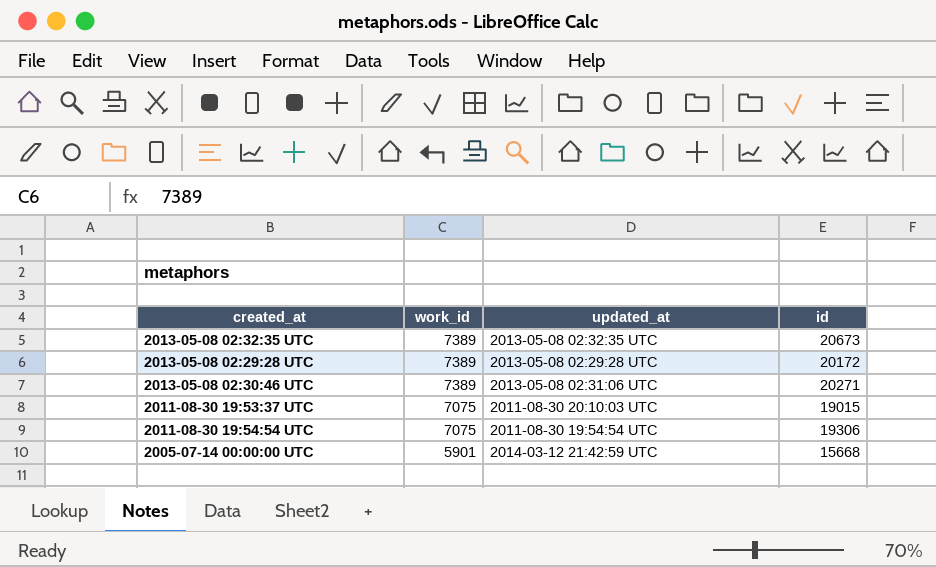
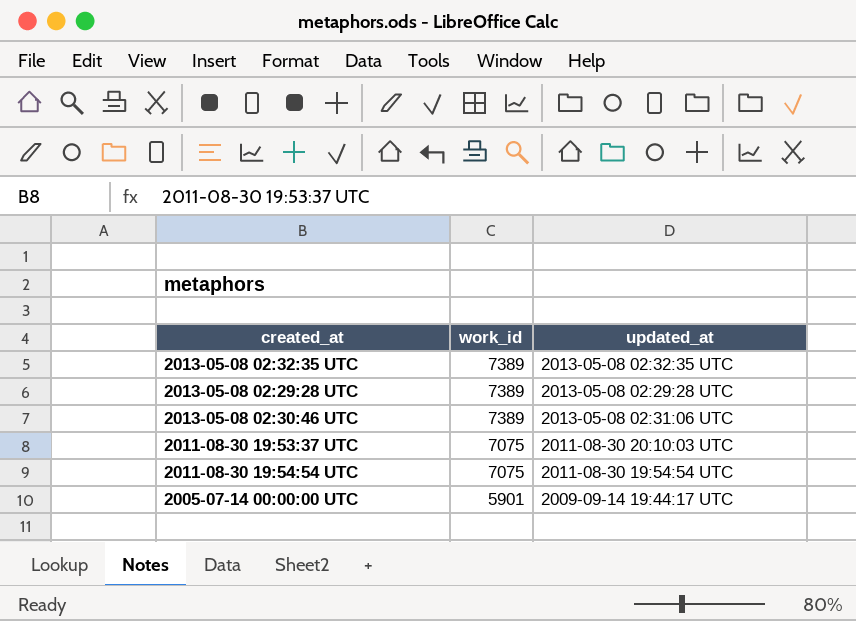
column id | position: 4 -> none
2005-07-14 00:00:00 UTC | updated_at: 2014-03-12 21:42:59 UTC -> 2009-09-14 19:44:17 UTC

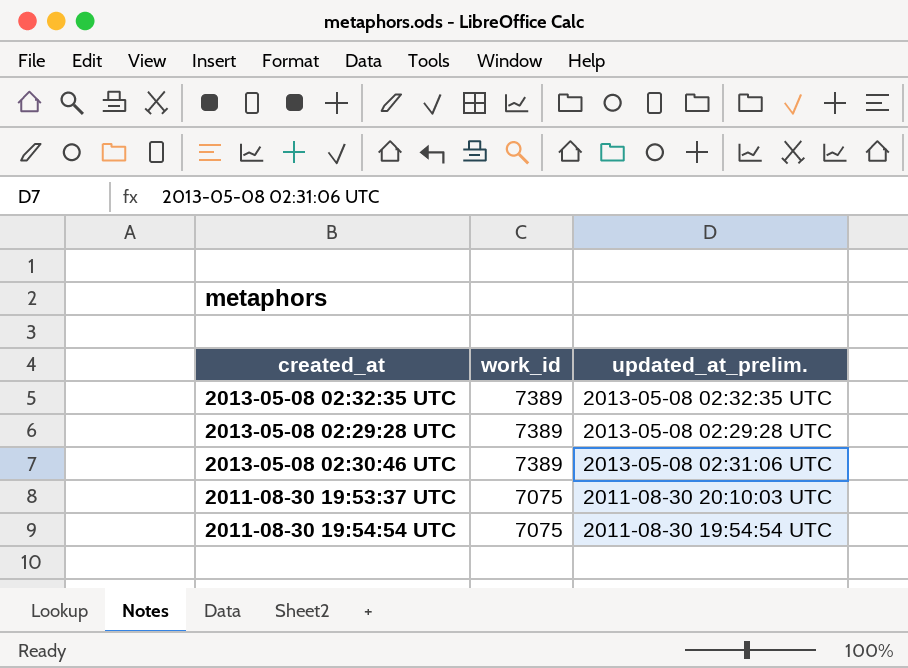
column name: updated_at -> updated_at_prelim.
row 2005-07-14 00:00:00 UTC: 5901 | 2009-09-14 19:44:17 UTC -> none

